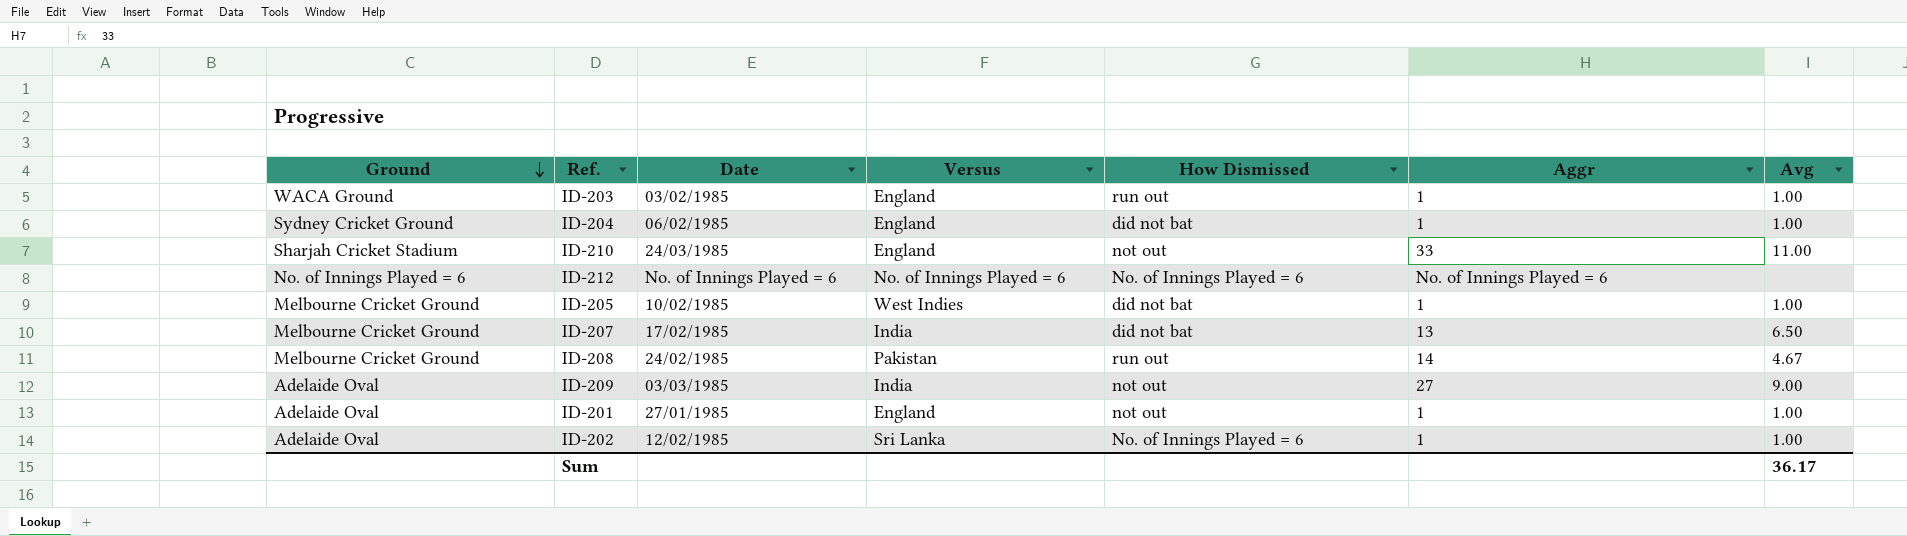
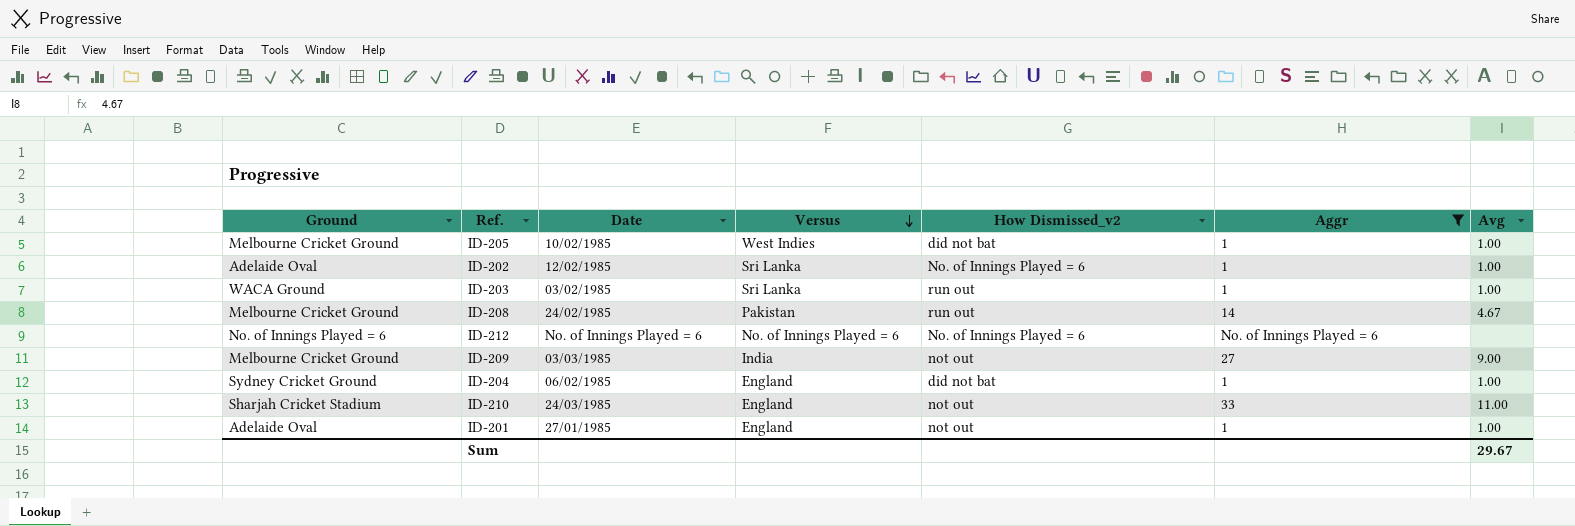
filter: none -> Aggr != 13
row order: Ground descending -> Versus descending
column name: How Dismissed -> How Dismissed_v2
ID-203 | Versus: England -> Sri Lanka
ID-209 | Ground: Adelaide Oval -> Melbourne Cricket Ground
Sum | Avg: 36.17 -> 29.67

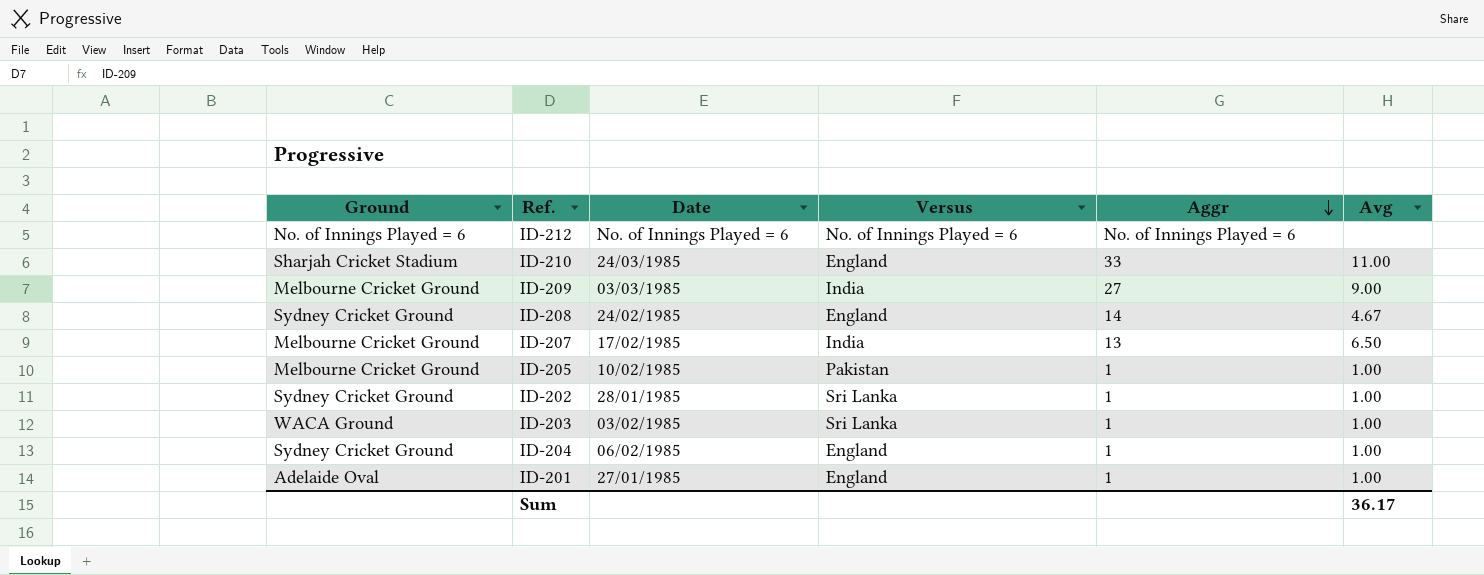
filter: Aggr != 13 -> none
row order: Versus descending -> Aggr descending
column How Dismissed_v2 | position: 5 -> none
ID-208 | Ground: Melbourne Cricket Ground -> Sydney Cricket Ground
ID-208 | Versus: Pakistan -> England
ID-205 | Versus: West Indies -> Pakistan
ID-202 | Ground: Adelaide Oval -> Sydney Cricket Ground
ID-202 | Date: 12/02/1985 -> 28/01/1985
Sum | Avg: 29.67 -> 36.17

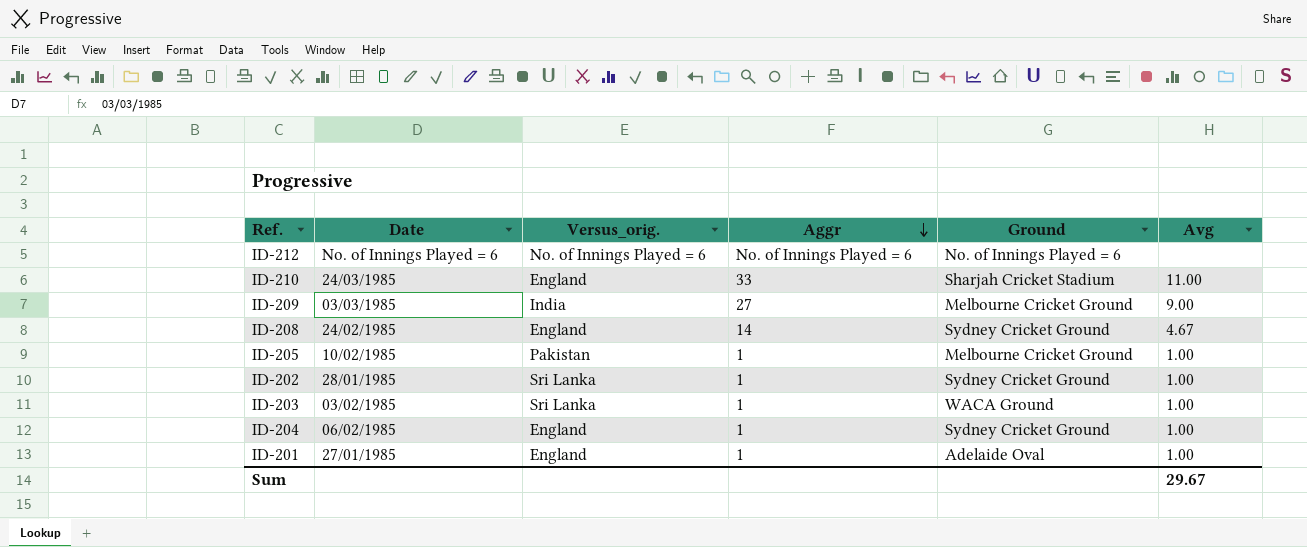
column name: Versus -> Versus_orig.
column Ground | position: 1 -> 5
row ID-207: Melbourne Cricket Ground | 17/02/1985 | India | 13 | 6.50 -> none
Sum | Avg: 36.17 -> 29.67

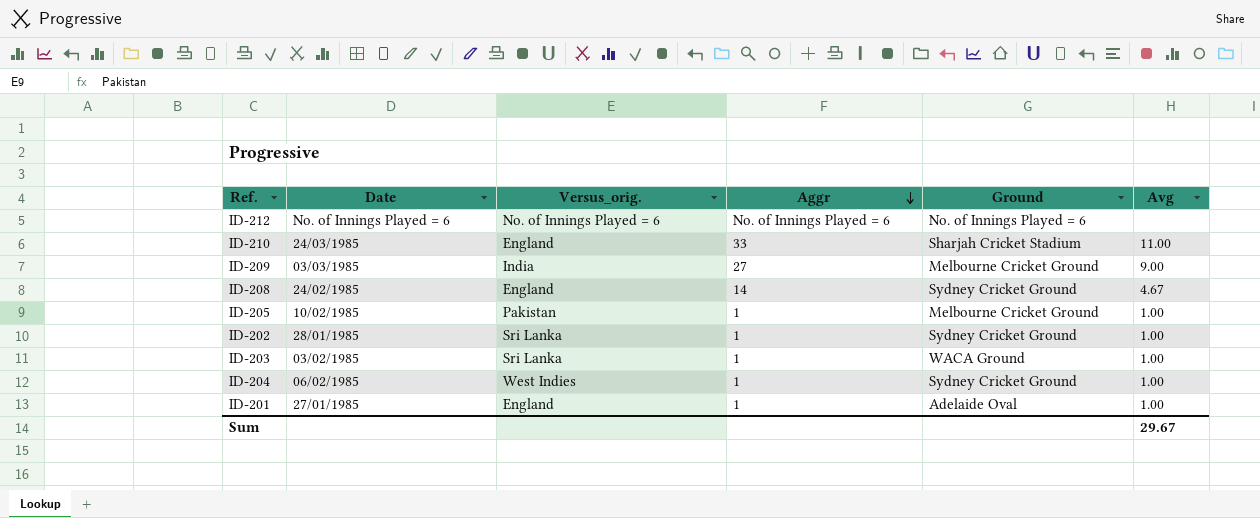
ID-204 | Versus_orig.: England -> West Indies

